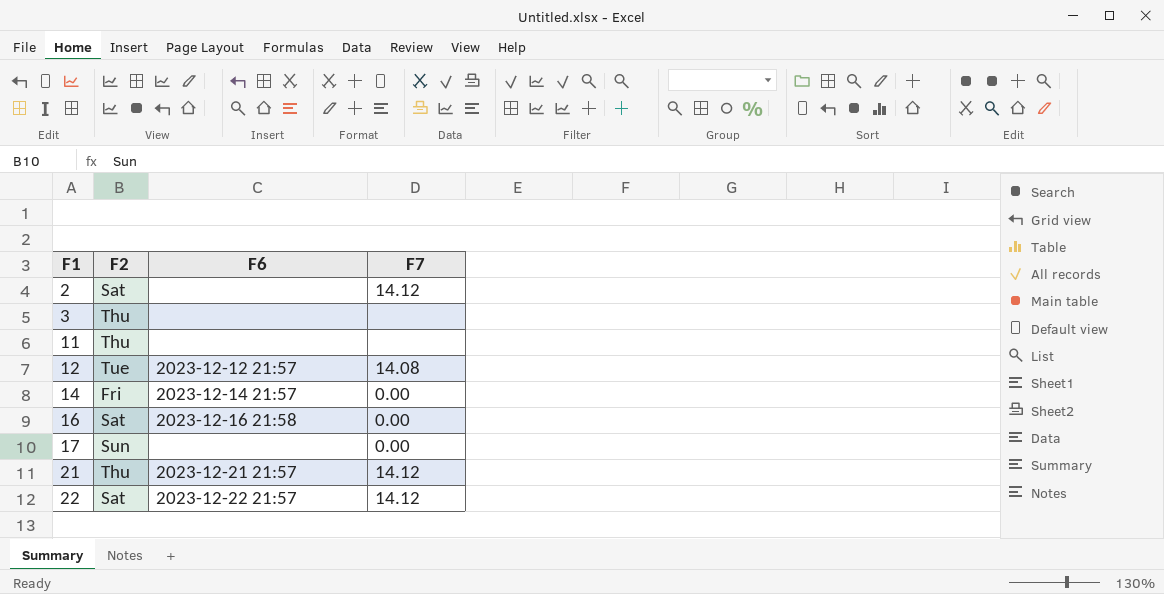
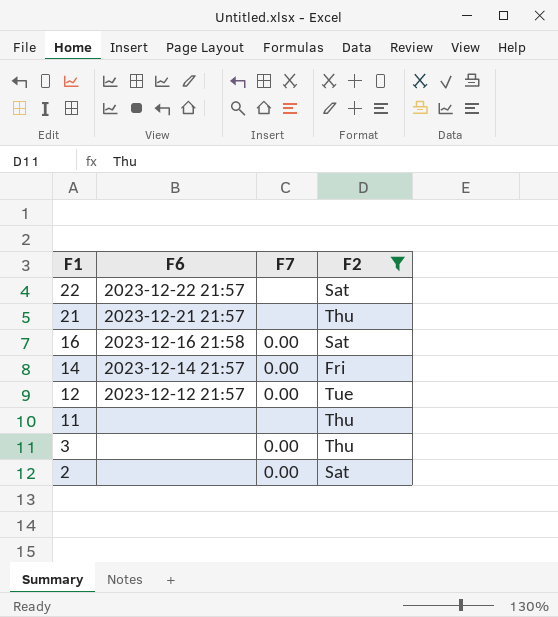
filter: none -> F2 != Sun
row order: F1 ascending -> F1 descending
column F2 | position: 2 -> 4
22 | F7: 14.12 -> none
21 | F7: 14.12 -> none
12 | F7: 14.08 -> 0.00
3 | F7: none -> 0.00
2 | F7: 14.12 -> 0.00

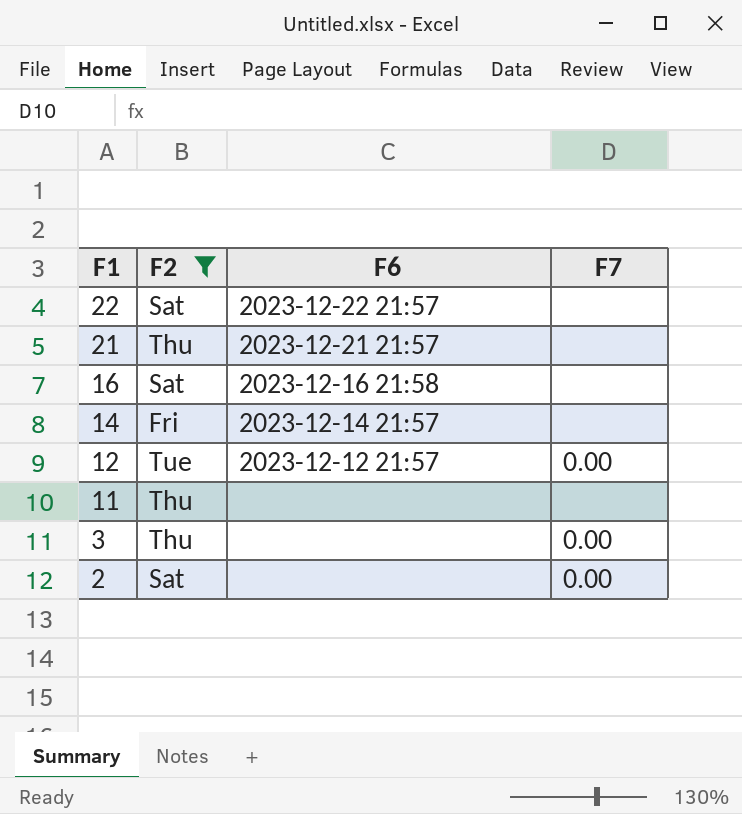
column F2 | position: 4 -> 2
16 | F7: 0.00 -> none
14 | F7: 0.00 -> none

